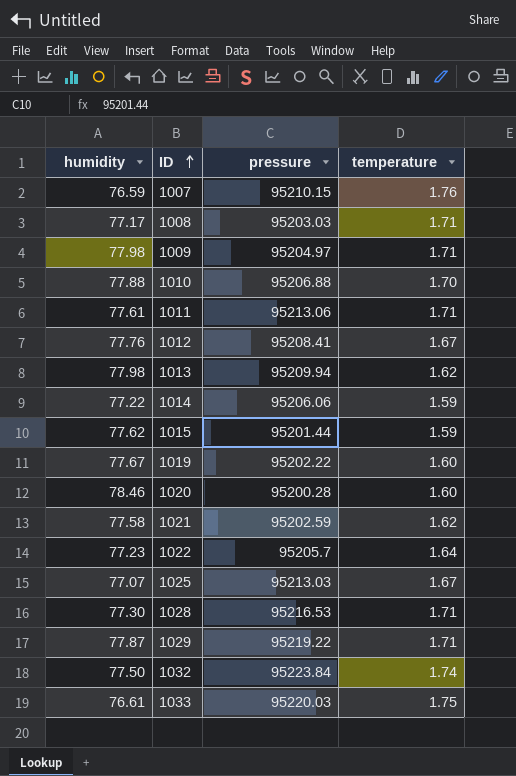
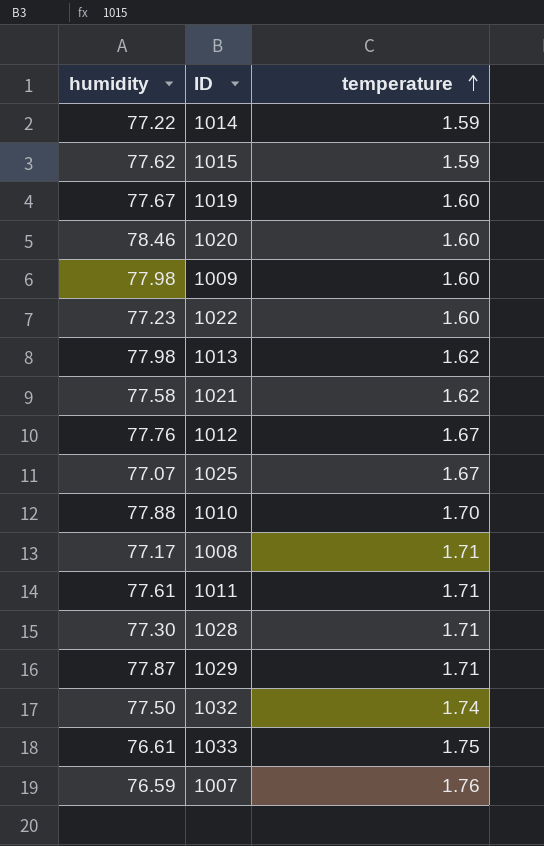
row order: ID ascending -> temperature ascending
column pressure | position: 3 -> none
1009 | temperature: 1.71 -> 1.60
1022 | temperature: 1.64 -> 1.60

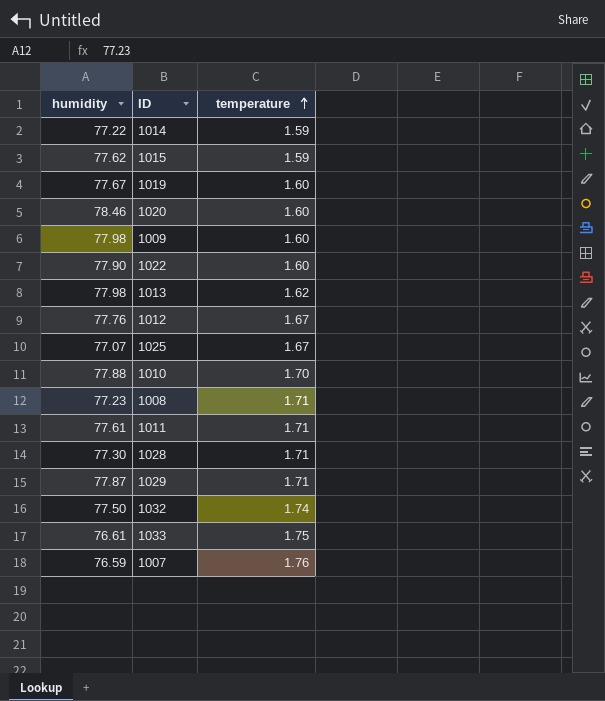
row 1021: 77.58 | 1.62 -> none
1022 | humidity: 77.23 -> 77.90
1008 | humidity: 77.17 -> 77.23

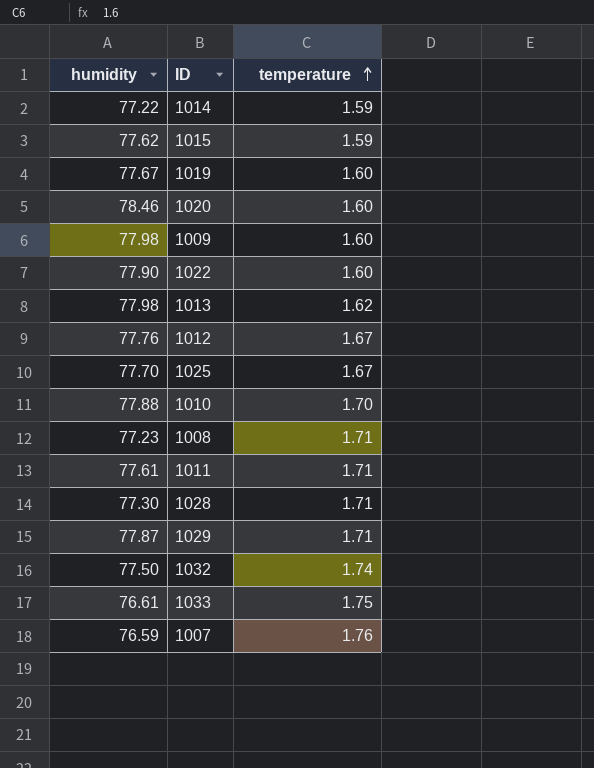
1025 | humidity: 77.07 -> 77.70

